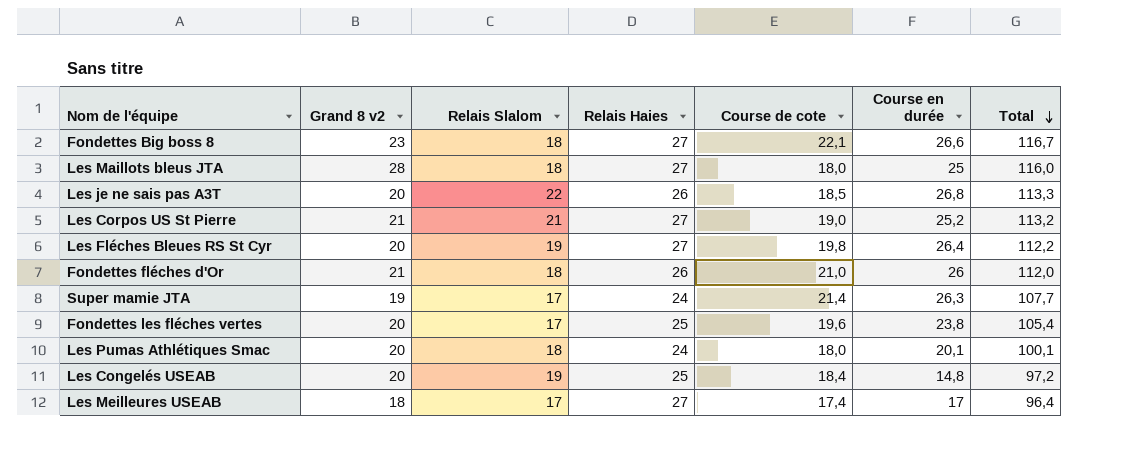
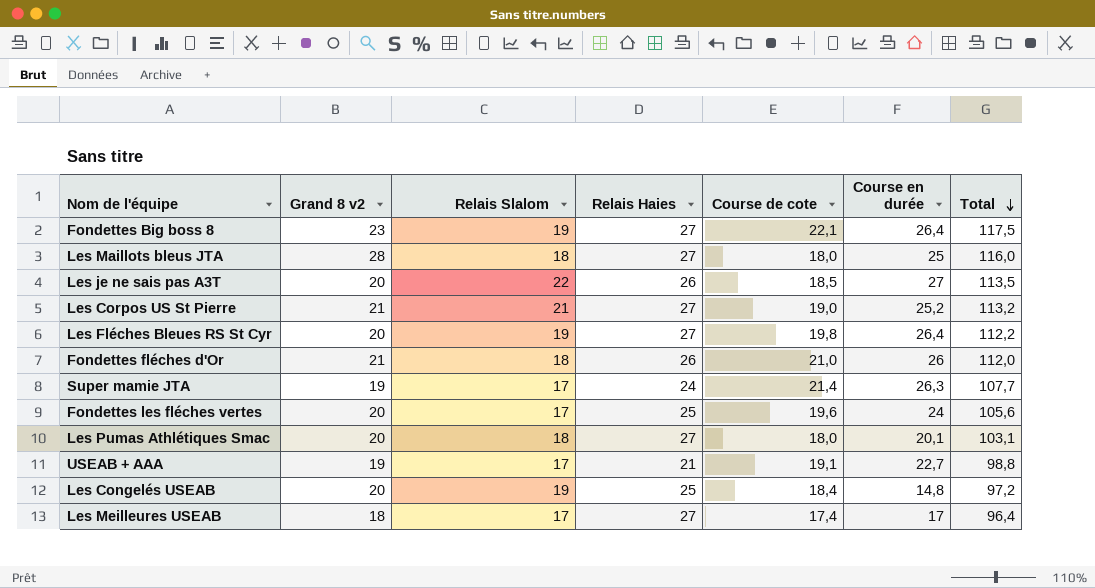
Fondettes Big boss 8 | Relais Slalom: 18 -> 19
Fondettes Big boss 8 | Course en durée: 26,6 -> 26,4
Fondettes Big boss 8 | Total: 116,7 -> 117,5
Les je ne sais pas A3T | Course en durée: 26,8 -> 27
Les je ne sais pas A3T | Total: 113,3 -> 113,5
Fondettes les fléches vertes | Course en durée: 23,8 -> 24
Fondettes les fléches vertes | Total: 105,4 -> 105,6
Les Pumas Athlétiques Smac | Relais Haies: 24 -> 27
Les Pumas Athlétiques Smac | Total: 100,1 -> 103,1
row USEAB + AAA: none -> 19 | 17 | 21 | 19,1 | 22,7 | 98,8

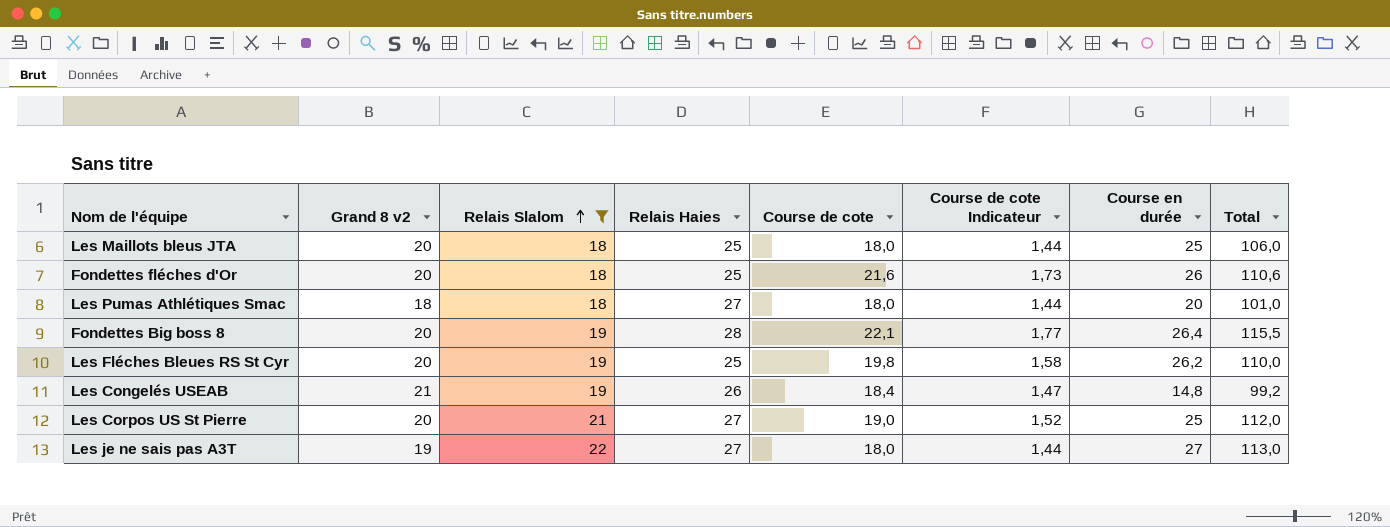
filter: none -> Relais Slalom != 17
row order: Total descending -> Relais Slalom ascending
column Course de cote Indicateur | formula: none -> [Course de cote] * 0,08
Les Maillots bleus JTA | Grand 8 v2: 28 -> 20
Les Maillots bleus JTA | Relais Haies: 27 -> 25
Les Maillots bleus JTA | Total: 116,0 -> 106,0
Fondettes fléches d'Or | Grand 8 v2: 21 -> 20
Fondettes fléches d'Or | Relais Haies: 26 -> 25
Fondettes fléches d'Or | Course de cote: 21,0 -> 21,6
Fondettes fléches d'Or | Total: 112,0 -> 110,6
Les Pumas Athlétiques Smac | Grand 8 v2: 20 -> 18
Les Pumas Athlétiques Smac | Course en durée: 20,1 -> 20
Les Pumas Athlétiques Smac | Total: 103,1 -> 101,0
Fondettes Big boss 8 | Grand 8 v2: 23 -> 20
Fondettes Big boss 8 | Relais Haies: 27 -> 28
Fondettes Big boss 8 | Total: 117,5 -> 115,5
Les Fléches Bleues RS St Cyr | Relais Haies: 27 -> 25
Les Fléches Bleues RS St Cyr | Course en durée: 26,4 -> 26,2
Les Fléches Bleues RS St Cyr | Total: 112,2 -> 110,0
Les Congelés USEAB | Grand 8 v2: 20 -> 21
Les Congelés USEAB | Relais Haies: 25 -> 26
Les Congelés USEAB | Total: 97,2 -> 99,2
Les Corpos US St Pierre | Grand 8 v2: 21 -> 20
Les Corpos US St Pierre | Course en durée: 25,2 -> 25
Les Corpos US St Pierre | Total: 113,2 -> 112,0
Les je ne sais pas A3T | Grand 8 v2: 20 -> 19
Les je ne sais pas A3T | Relais Haies: 26 -> 27
Les je ne sais pas A3T | Course de cote: 18,5 -> 18,0
Les je ne sais pas A3T | Total: 113,5 -> 113,0

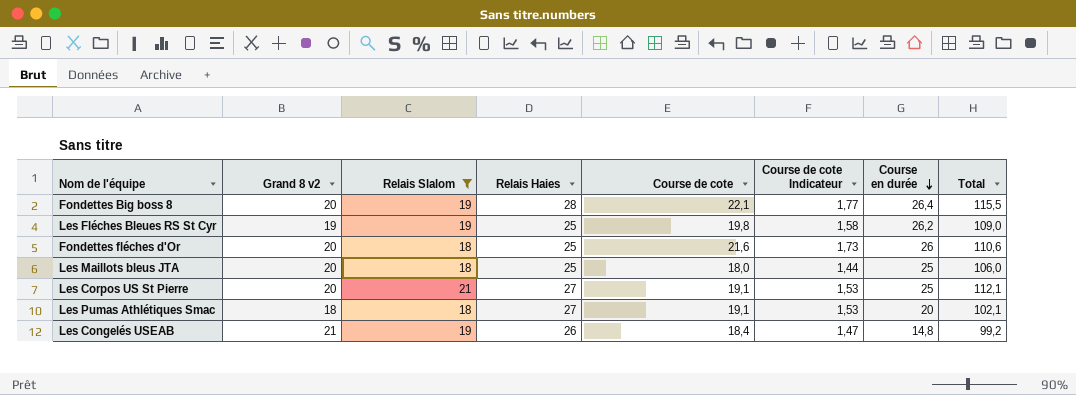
row order: Relais Slalom ascending -> Course en durée descending
row Les je ne sais pas A3T: 19 | 22 | 27 | 18,0 | 1,44 | 27 | 113,0 -> none
Les Fléches Bleues RS St Cyr | Grand 8 v2: 20 -> 19
Les Fléches Bleues RS St Cyr | Total: 110,0 -> 109,0
Les Corpos US St Pierre | Course de cote: 19,0 -> 19,1
Les Corpos US St Pierre | Course de cote Indicateur: 1,52 -> 1,53
Les Corpos US St Pierre | Total: 112,0 -> 112,1
Les Pumas Athlétiques Smac | Course de cote: 18,0 -> 19,1
Les Pumas Athlétiques Smac | Course de cote Indicateur: 1,44 -> 1,53
Les Pumas Athlétiques Smac | Total: 101,0 -> 102,1

